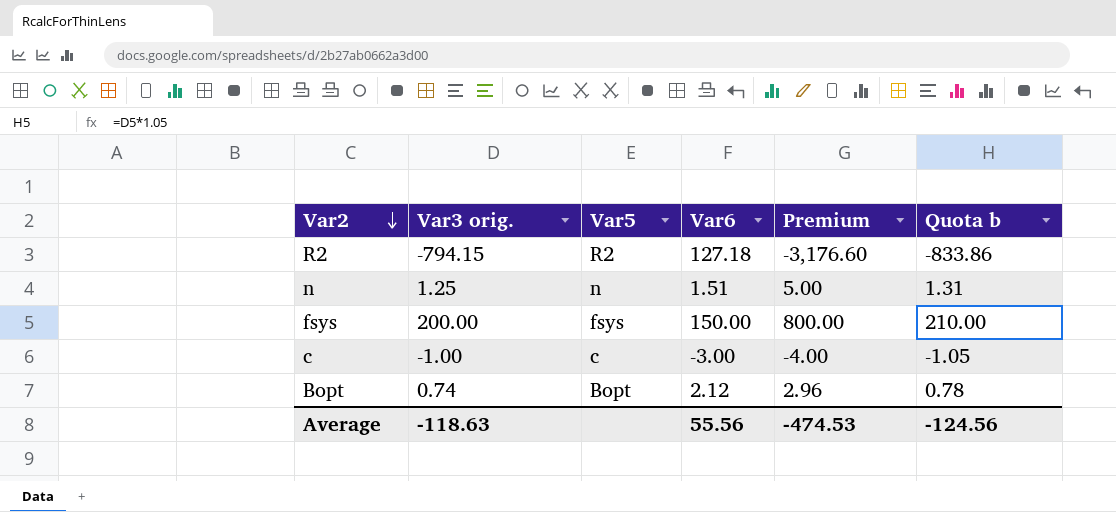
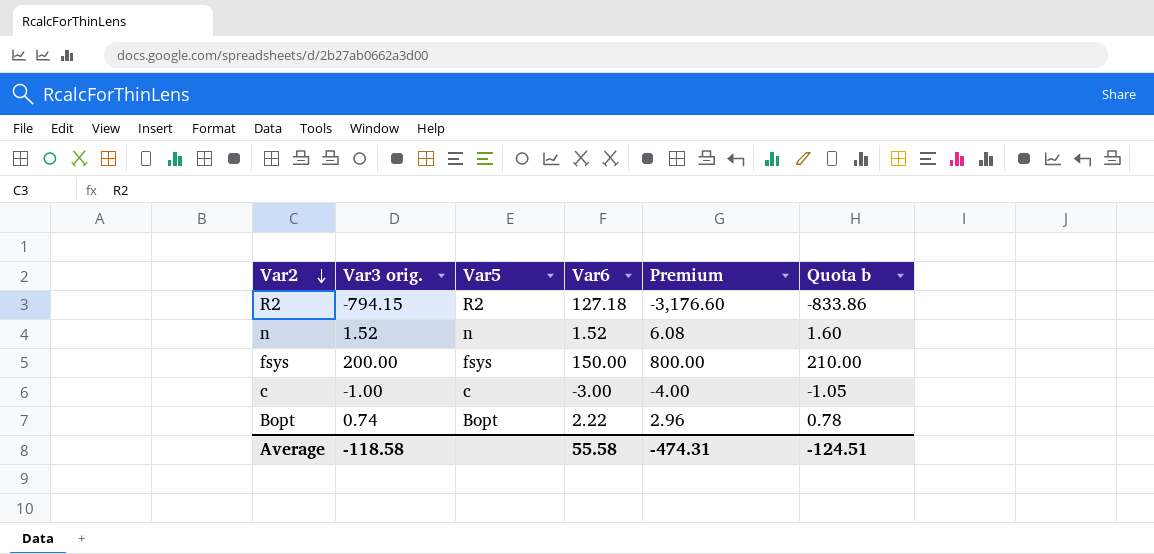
n | Var3 orig.: 1.25 -> 1.52
n | Var6: 1.51 -> 1.52
n | Premium: 5.00 -> 6.08
n | Quota b: 1.31 -> 1.60
Bopt | Var6: 2.12 -> 2.22
Average | Var3 orig.: -118.63 -> -118.58
Average | Var6: 55.56 -> 55.58
Average | Premium: -474.53 -> -474.31
Average | Quota b: -124.56 -> -124.51

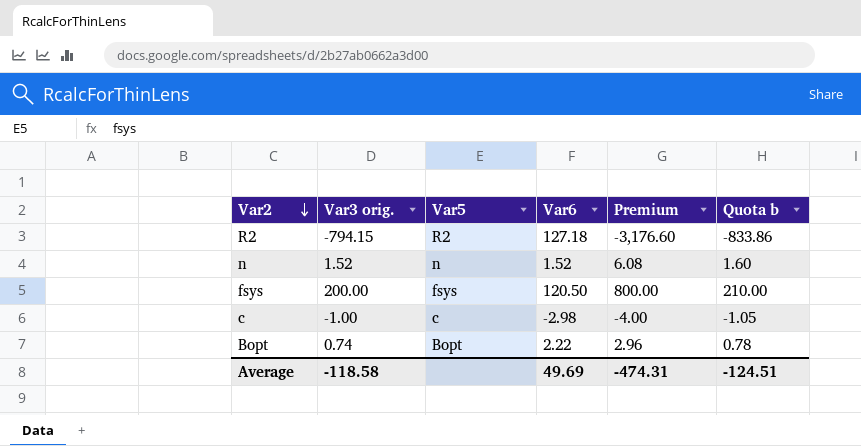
fsys | Var6: 150.00 -> 120.50
c | Var6: -3.00 -> -2.98
Average | Var6: 55.58 -> 49.69

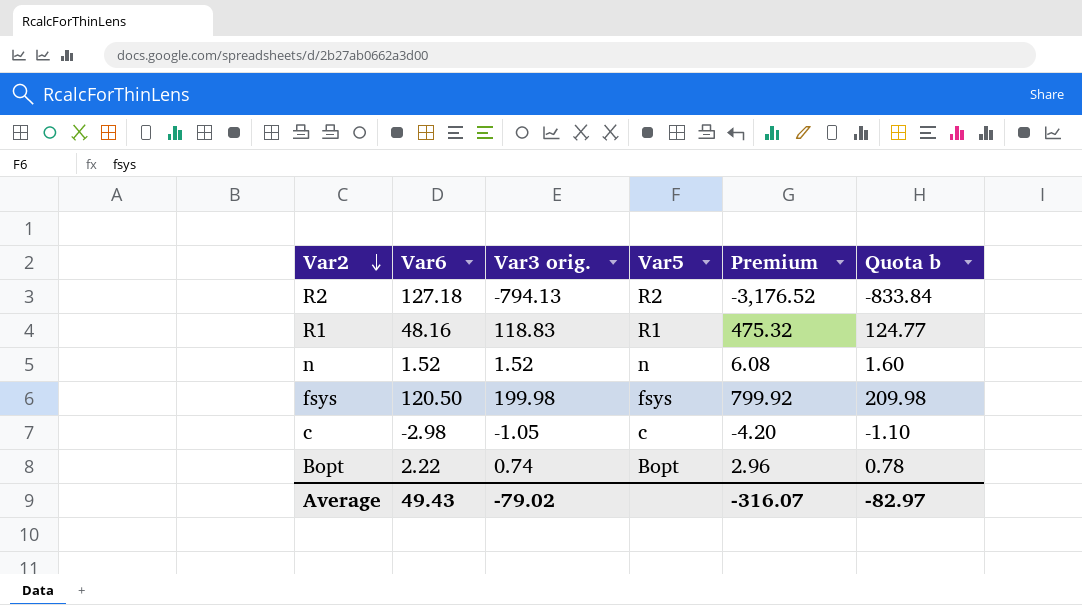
column Var6 | position: 4 -> 2
R2 | Var3 orig.: -794.15 -> -794.13
R2 | Premium: -3,176.60 -> -3,176.52
R2 | Quota b: -833.86 -> -833.84
row R1: none -> 48.16 | 118.83 | R1 | 475.32 | 124.77
fsys | Var3 orig.: 200.00 -> 199.98
fsys | Premium: 800.00 -> 799.92
fsys | Quota b: 210.00 -> 209.98
c | Var3 orig.: -1.00 -> -1.05
c | Premium: -4.00 -> -4.20
c | Quota b: -1.05 -> -1.10
Average | Var6: 49.69 -> 49.43
Average | Var3 orig.: -118.58 -> -79.02
Average | Premium: -474.31 -> -316.07
Average | Quota b: -124.51 -> -82.97

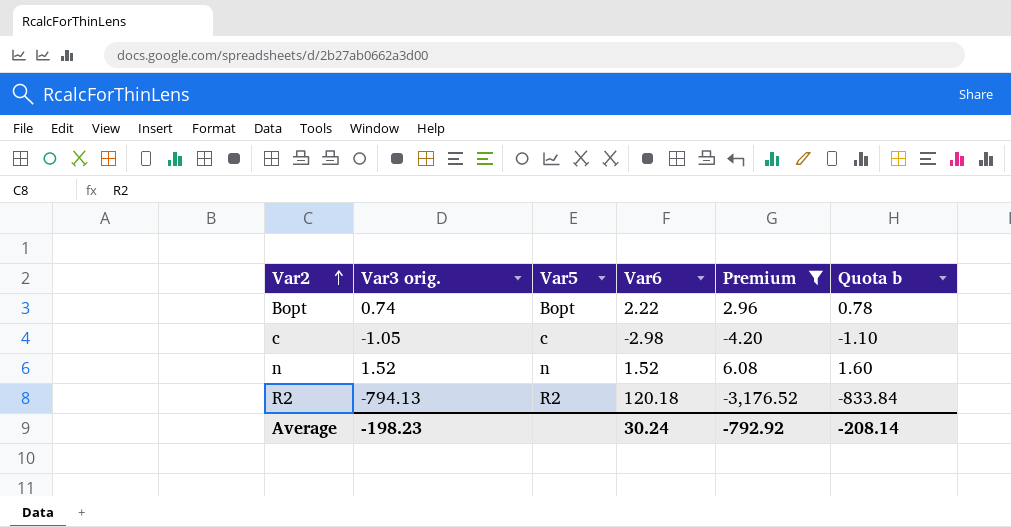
filter: none -> Premium <= 6.08
row order: Var2 descending -> Var2 ascending
column Var6 | position: 2 -> 4
R2 | Var6: 127.18 -> 120.18
Average | Var3 orig.: -79.02 -> -198.23
Average | Var6: 49.43 -> 30.24
Average | Premium: -316.07 -> -792.92
Average | Quota b: -82.97 -> -208.14

